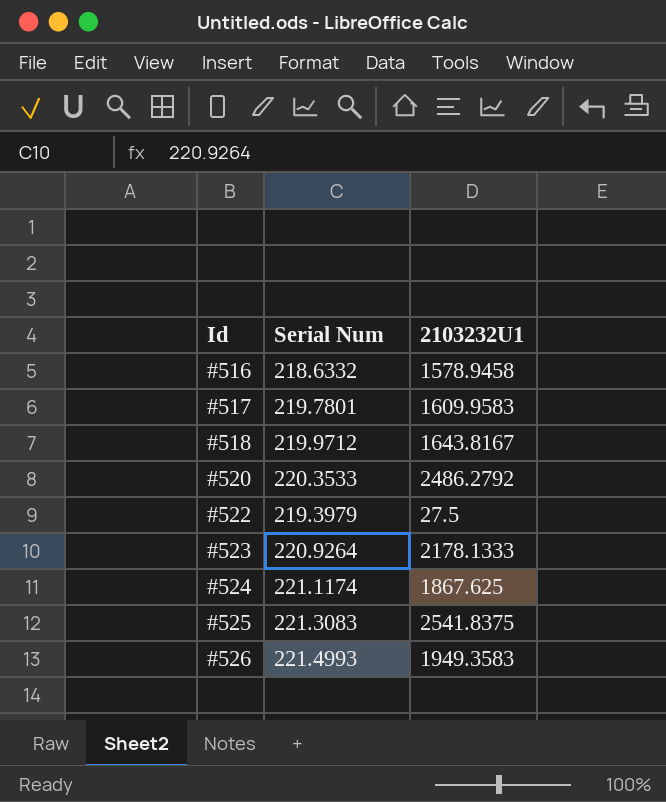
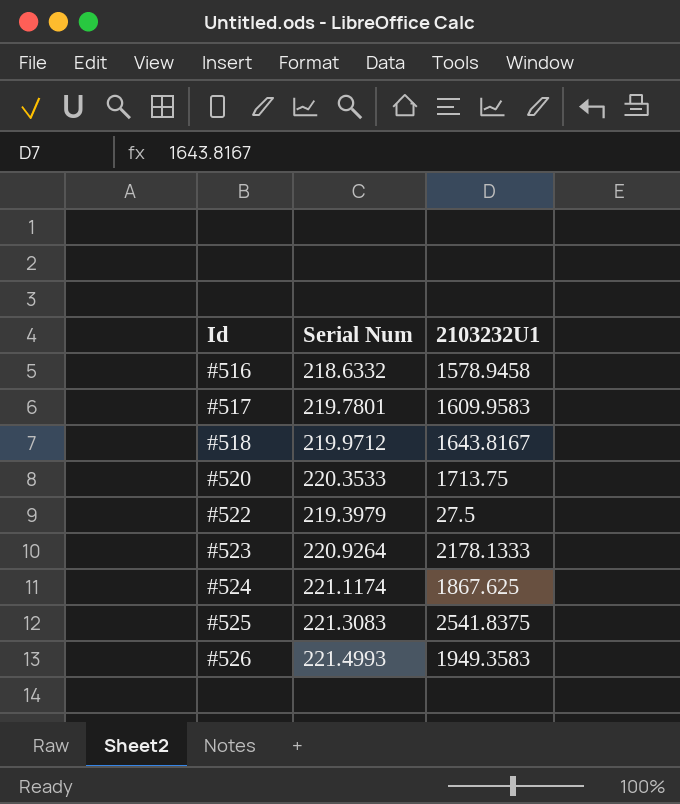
#520 | 2103232U1: 2486.2792 -> 1713.75

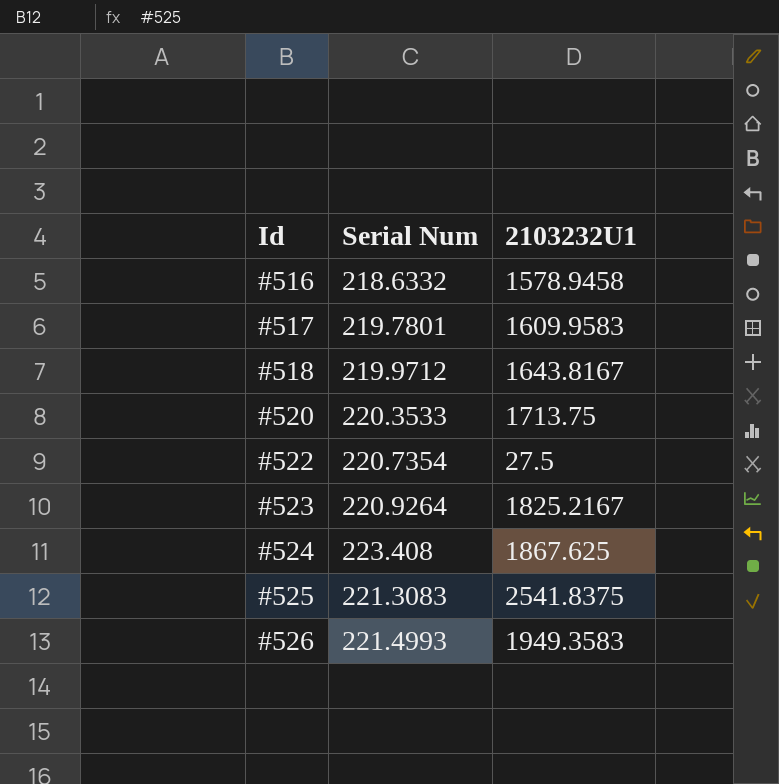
#522 | Serial Num: 219.3979 -> 220.7354
#523 | 2103232U1: 2178.1333 -> 1825.2167
#524 | Serial Num: 221.1174 -> 223.408

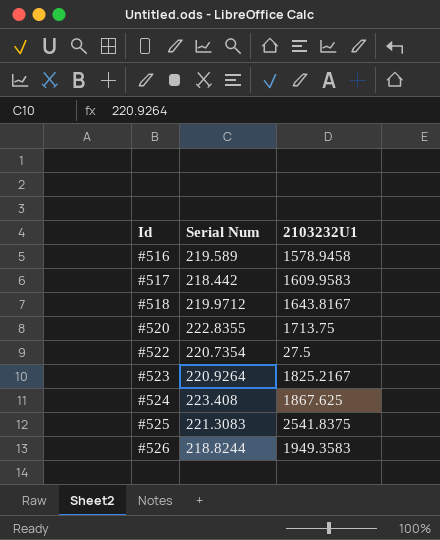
#516 | Serial Num: 218.6332 -> 219.589
#517 | Serial Num: 219.7801 -> 218.442
#520 | Serial Num: 220.3533 -> 222.8355
#526 | Serial Num: 221.4993 -> 218.8244

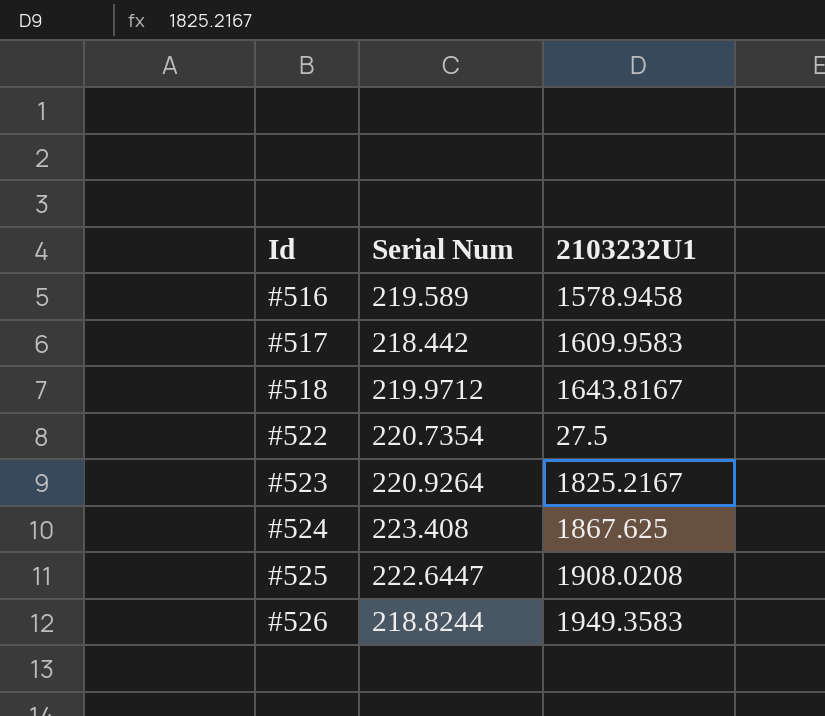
row #520: 222.8355 | 1713.75 -> none
#525 | Serial Num: 221.3083 -> 222.6447
#525 | 2103232U1: 2541.8375 -> 1908.0208

